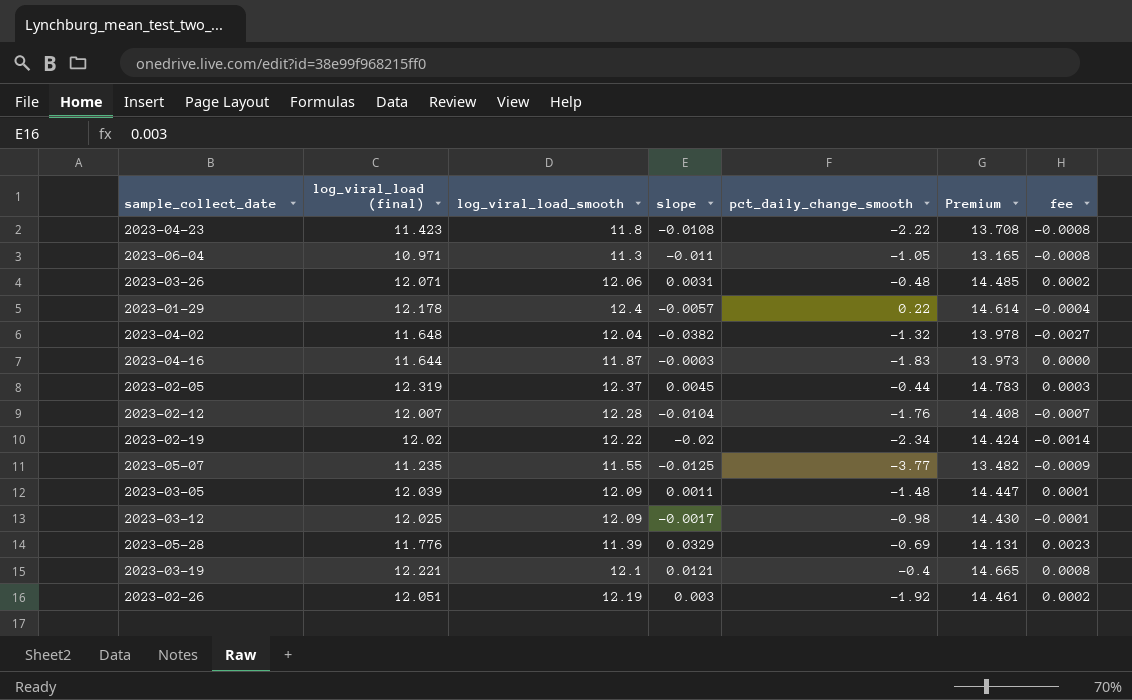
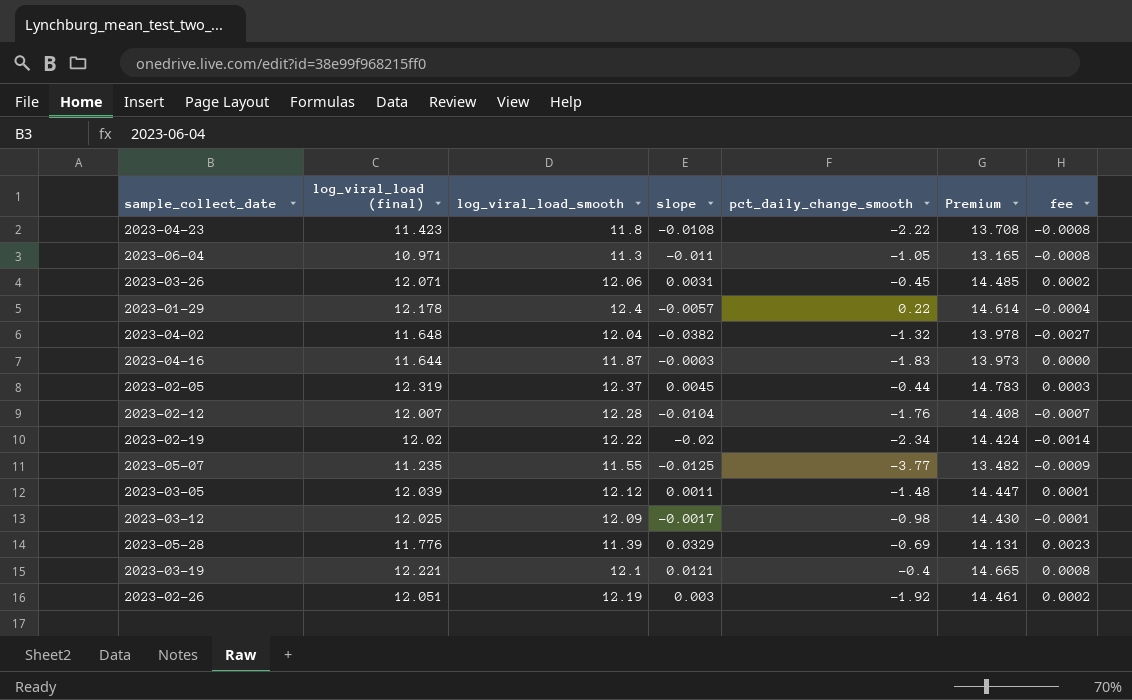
2023-03-26 | pct_daily_change_smooth: -0.48 -> -0.45
2023-03-05 | log_viral_load_smooth: 12.09 -> 12.12

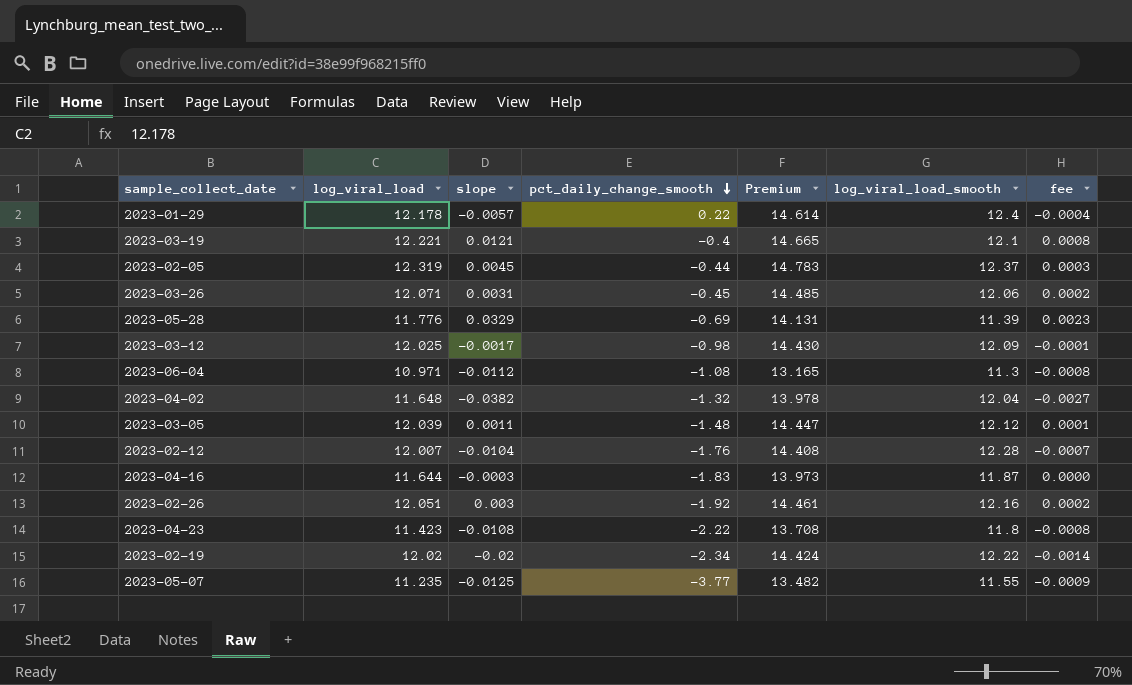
row order: none -> pct_daily_change_smooth descending
column name: log_viral_load (final) -> log_viral_load
column log_viral_load_smooth | position: 3 -> 6
2023-06-04 | slope: -0.011 -> -0.0112
2023-06-04 | pct_daily_change_smooth: -1.05 -> -1.08
2023-02-26 | log_viral_load_smooth: 12.19 -> 12.16

